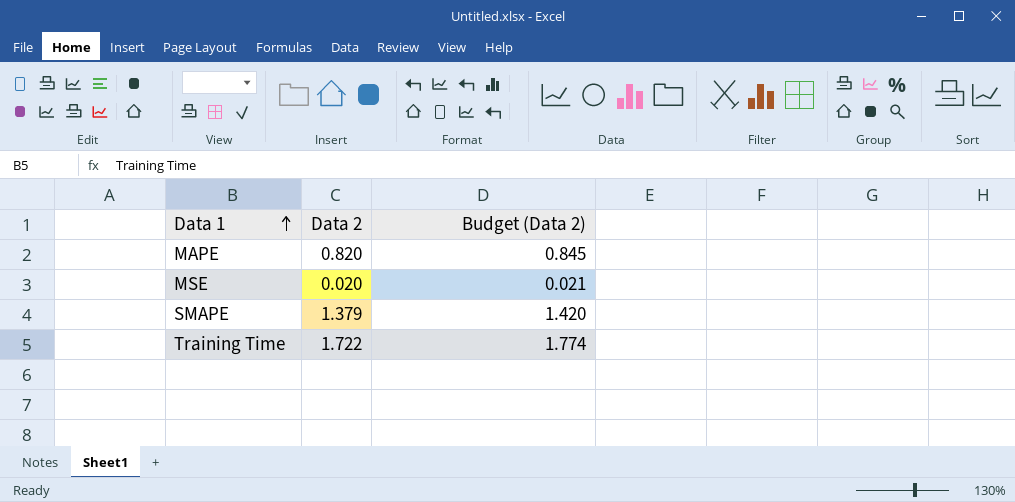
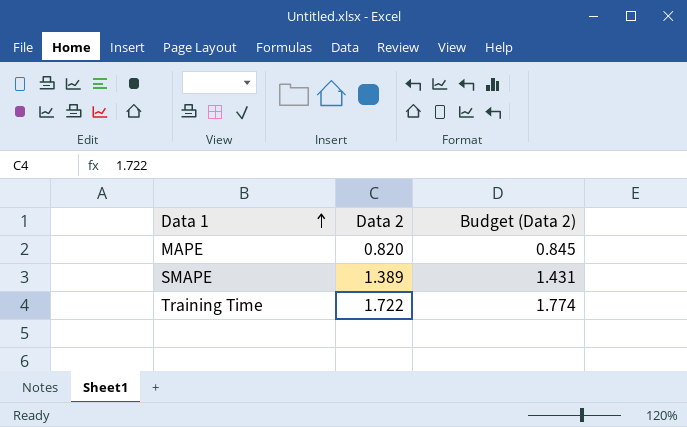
row MSE: 0.020 | 0.021 -> none
SMAPE | Data 2: 1.379 -> 1.389
SMAPE | Budget (Data 2): 1.420 -> 1.431

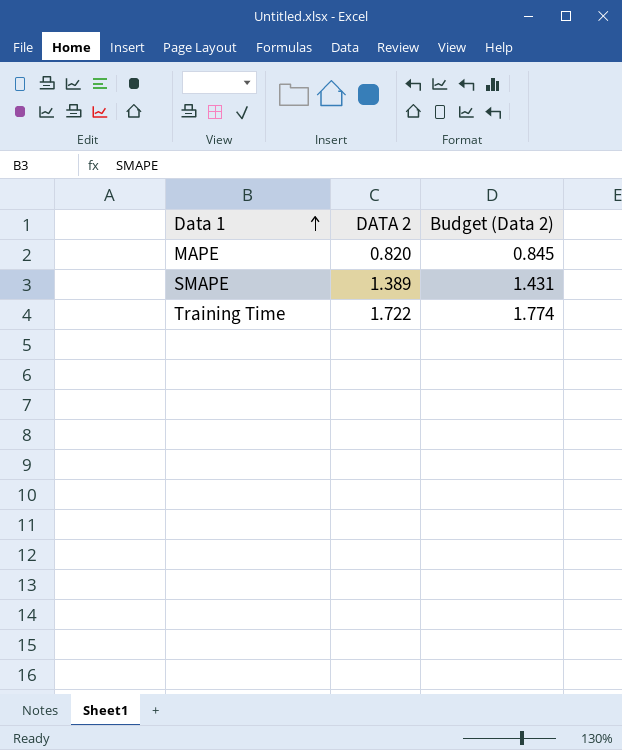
column name: Data 2 -> DATA 2

